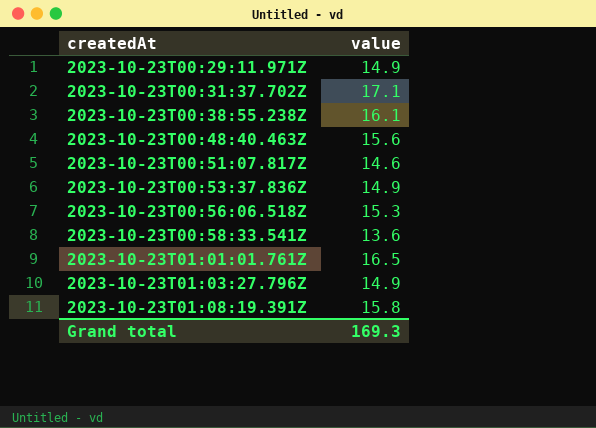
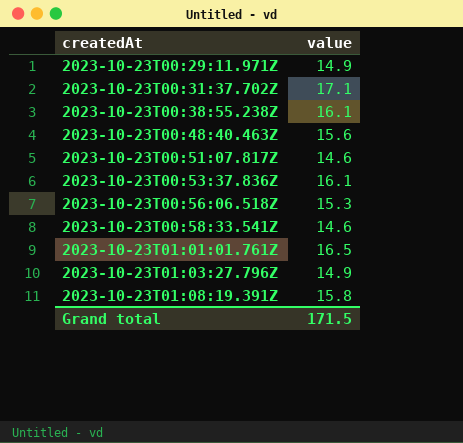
2023-10-23T00:53:37.836Z | value: 14.9 -> 16.1
2023-10-23T00:58:33.541Z | value: 13.6 -> 14.6
Grand total | value: 169.3 -> 171.5

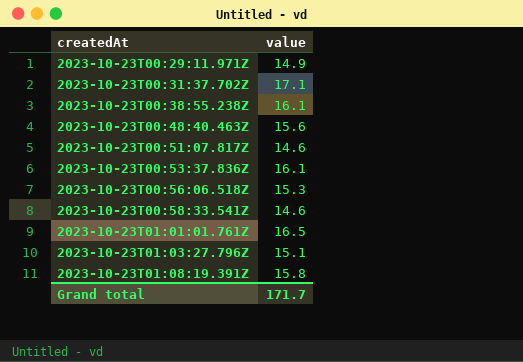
2023-10-23T01:03:27.796Z | value: 14.9 -> 15.1
Grand total | value: 171.5 -> 171.7

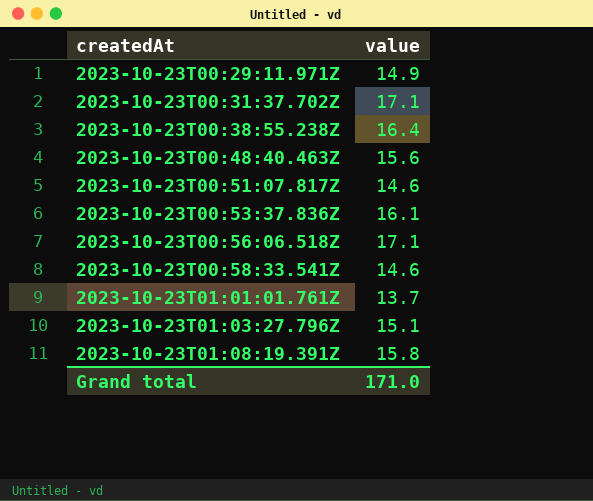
2023-10-23T00:38:55.238Z | value: 16.1 -> 16.4
2023-10-23T00:56:06.518Z | value: 15.3 -> 17.1
2023-10-23T01:01:01.761Z | value: 16.5 -> 13.7
Grand total | value: 171.7 -> 171.0

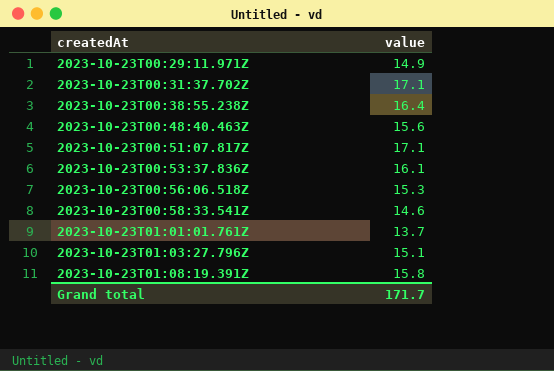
2023-10-23T00:51:07.817Z | value: 14.6 -> 17.1
2023-10-23T00:56:06.518Z | value: 17.1 -> 15.3
Grand total | value: 171.0 -> 171.7

